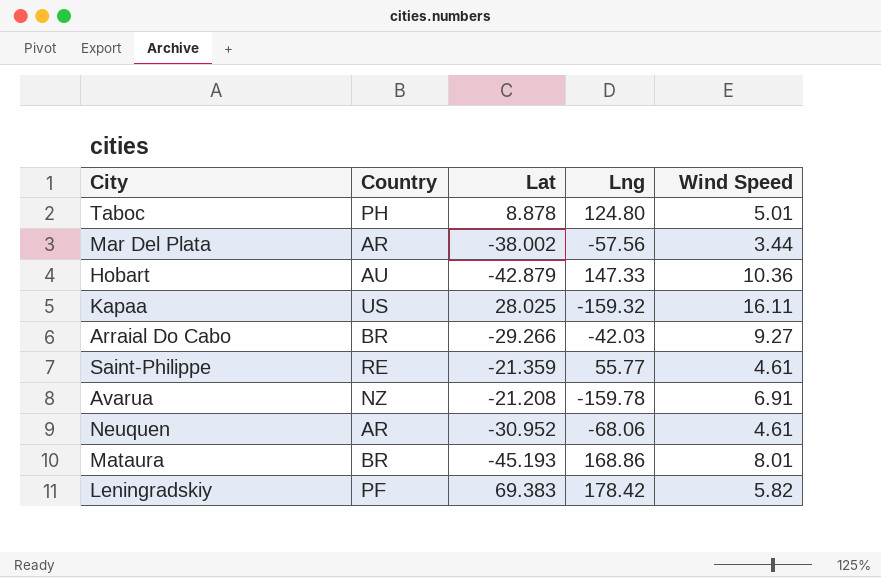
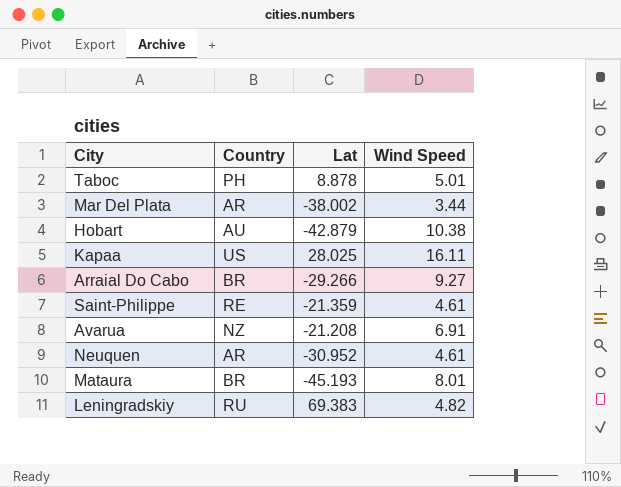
column Lng | position: 4 -> none
Hobart | Wind Speed: 10.36 -> 10.38
Leningradskiy | Country: PF -> RU
Leningradskiy | Wind Speed: 5.82 -> 4.82

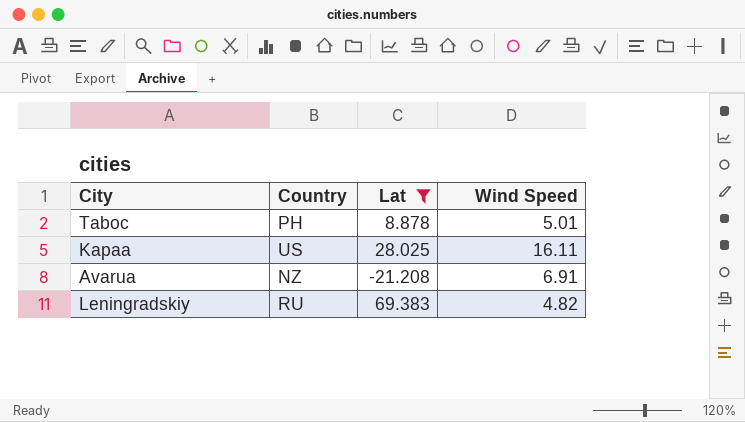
filter: none -> Lat >= -21.208

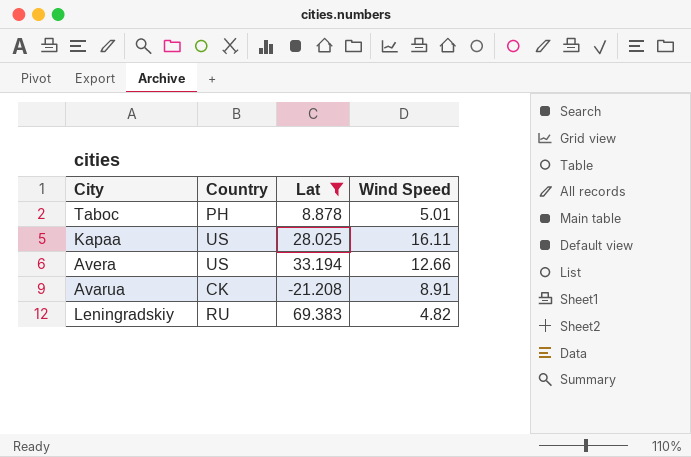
row Avera: none -> US | 33.194 | 12.66
Avarua | Country: NZ -> CK
Avarua | Wind Speed: 6.91 -> 8.91

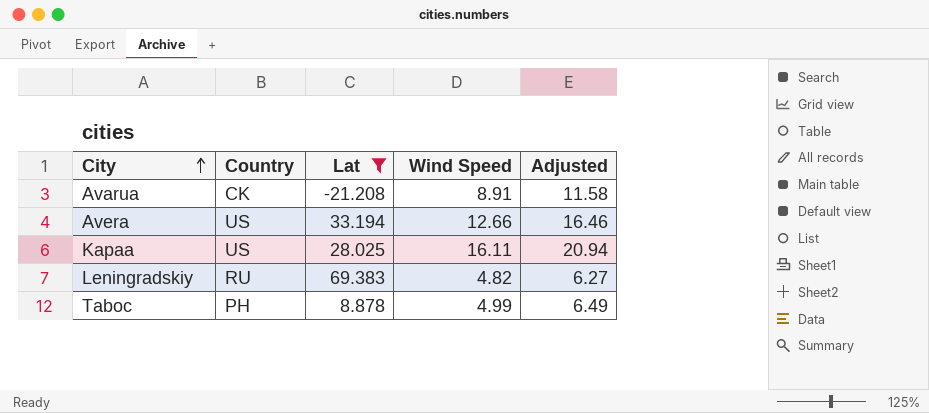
row order: none -> City ascending
column Adjusted | formula: none -> [Wind Speed] * 1.3
Taboc | Wind Speed: 5.01 -> 4.99

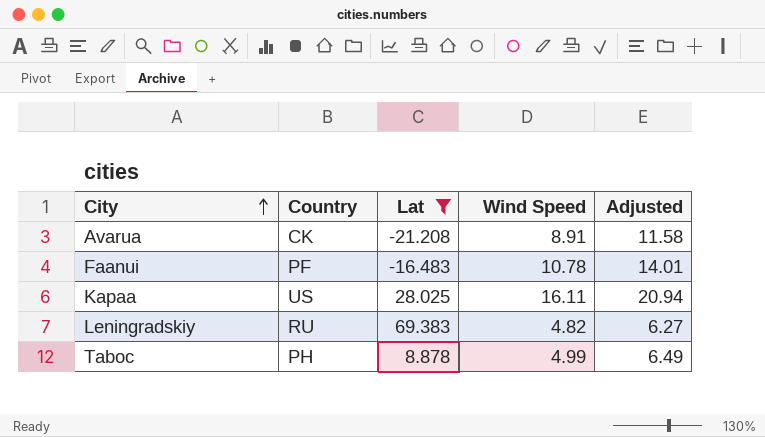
row Avera: US | 33.194 | 12.66 | 16.46 -> none
row Faanui: none -> PF | -16.483 | 10.78 | 14.01

